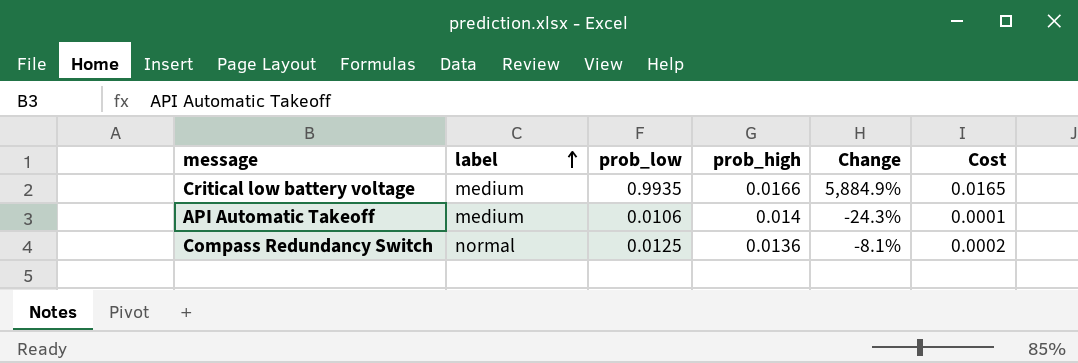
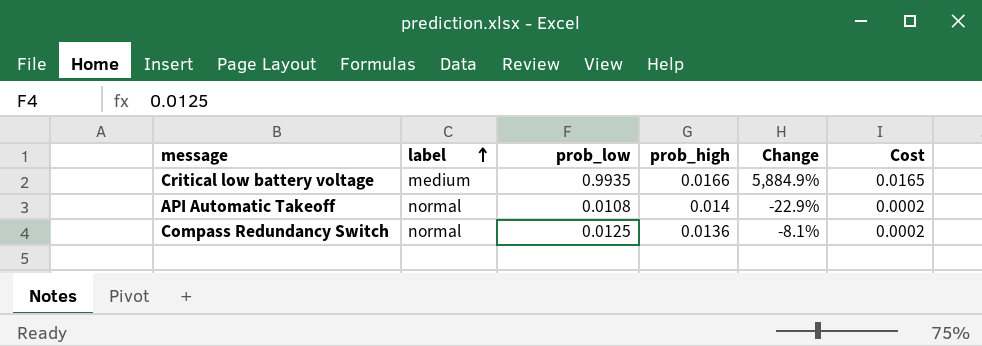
API Automatic Takeoff | label: medium -> normal
API Automatic Takeoff | prob_low: 0.0106 -> 0.0108
API Automatic Takeoff | Change: -24.3% -> -22.9%
API Automatic Takeoff | Cost: 0.0001 -> 0.0002

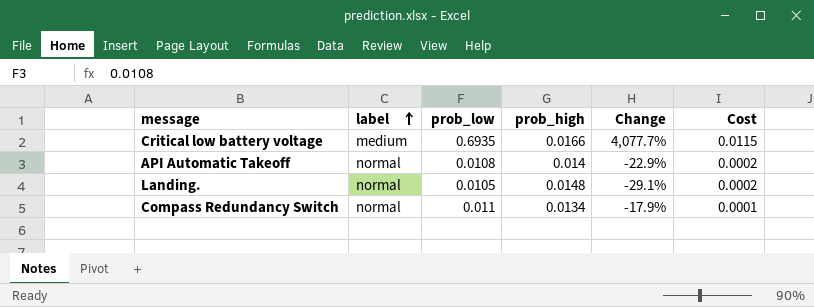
Critical low battery voltage | prob_low: 0.9935 -> 0.6935
Critical low battery voltage | Change: 5,884.9% -> 4,077.7%
Critical low battery voltage | Cost: 0.0165 -> 0.0115
row Landing.: none -> normal | 0.0105 | 0.0148 | -29.1% | 0.0002
Compass Redundancy Switch | prob_low: 0.0125 -> 0.011
Compass Redundancy Switch | prob_high: 0.0136 -> 0.0134
Compass Redundancy Switch | Change: -8.1% -> -17.9%
Compass Redundancy Switch | Cost: 0.0002 -> 0.0001

